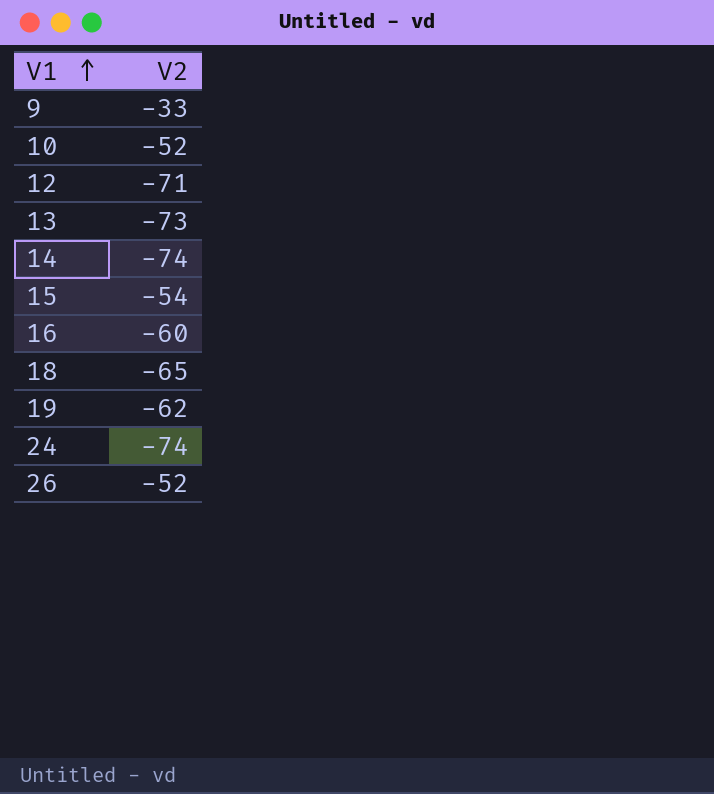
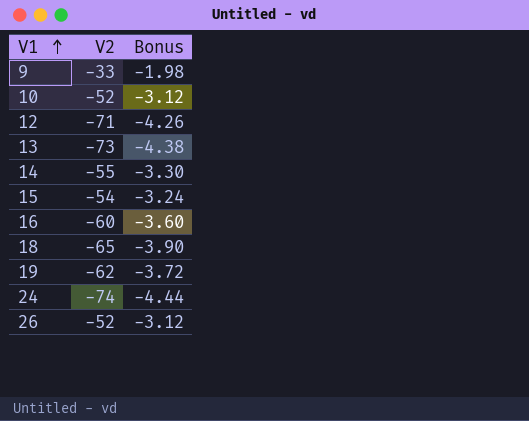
column Bonus | formula: none -> [V2] * 0.06
14 | V2: -74 -> -55

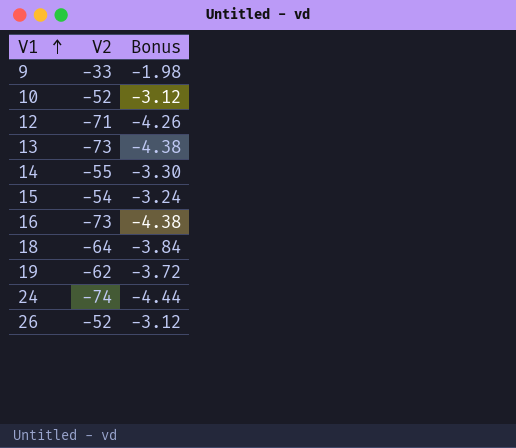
16 | V2: -60 -> -73
16 | Bonus: -3.60 -> -4.38
18 | V2: -65 -> -64
18 | Bonus: -3.90 -> -3.84

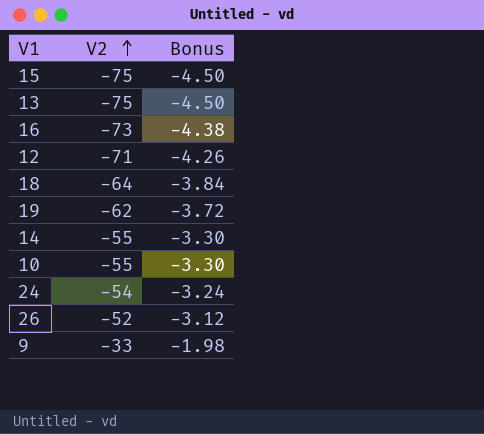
row order: V1 ascending -> V2 ascending
15 | V2: -54 -> -75
15 | Bonus: -3.24 -> -4.50
13 | V2: -73 -> -75
13 | Bonus: -4.38 -> -4.50
10 | V2: -52 -> -55
10 | Bonus: -3.12 -> -3.30
24 | V2: -74 -> -54
24 | Bonus: -4.44 -> -3.24

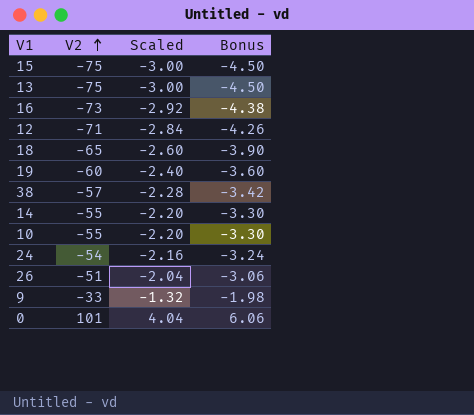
column Scaled | formula: none -> [V2] * 0.04
18 | V2: -64 -> -65
18 | Bonus: -3.84 -> -3.90
19 | V2: -62 -> -60
19 | Bonus: -3.72 -> -3.60
row 38: none -> -57 | -2.28 | -3.42
26 | V2: -52 -> -51
26 | Bonus: -3.12 -> -3.06
row 0: none -> 101 | 4.04 | 6.06

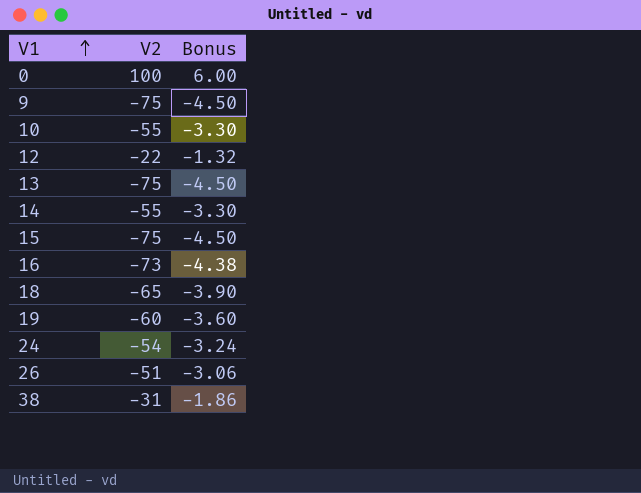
row order: V2 ascending -> V1 ascending
column Scaled | formula: [V2] * 0.04 -> none
0 | V2: 101 -> 100
0 | Bonus: 6.06 -> 6.00
9 | V2: -33 -> -75
9 | Bonus: -1.98 -> -4.50
12 | V2: -71 -> -22
12 | Bonus: -4.26 -> -1.32
38 | V2: -57 -> -31
38 | Bonus: -3.42 -> -1.86

